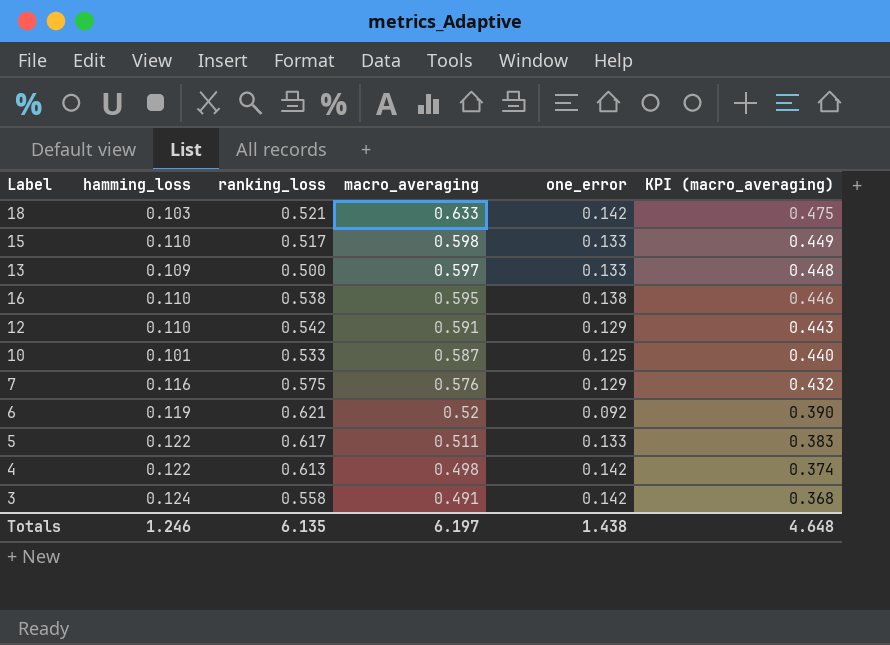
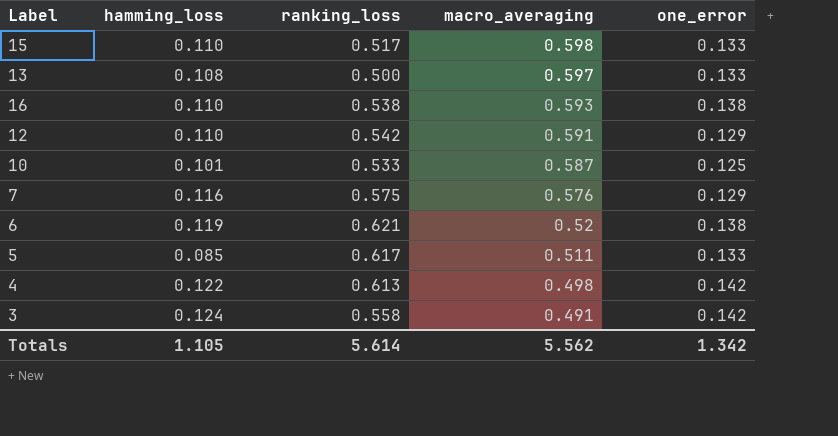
column KPI (macro_averaging) | formula: [macro_averaging] * 0.75 -> none
row 18: 0.103 | 0.521 | 0.633 | 0.142 | 0.475 -> none
13 | hamming_loss: 0.109 -> 0.108
16 | macro_averaging: 0.595 -> 0.593
6 | one_error: 0.092 -> 0.138
5 | hamming_loss: 0.122 -> 0.085
Totals | hamming_loss: 1.246 -> 1.105
Totals | ranking_loss: 6.135 -> 5.614
Totals | macro_averaging: 6.197 -> 5.562
Totals | one_error: 1.438 -> 1.342

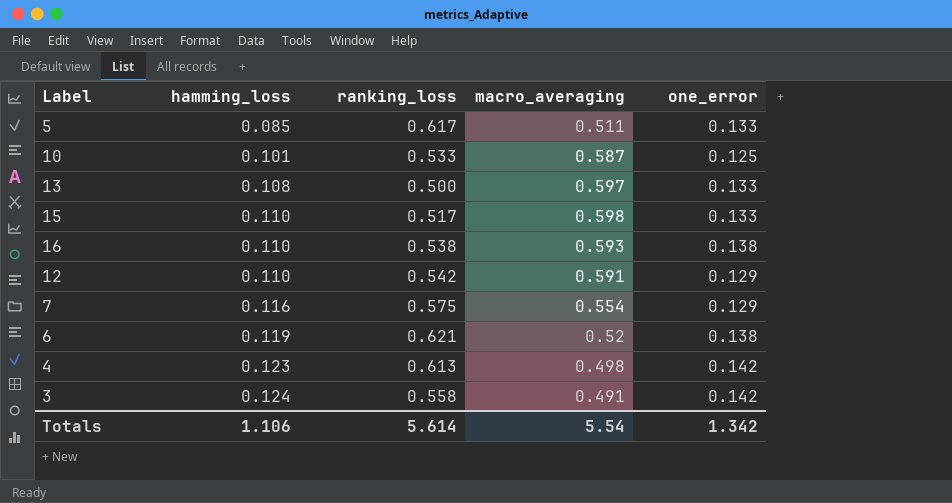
row order: macro_averaging descending -> hamming_loss ascending
7 | macro_averaging: 0.576 -> 0.554
4 | hamming_loss: 0.122 -> 0.123
Totals | hamming_loss: 1.105 -> 1.106
Totals | macro_averaging: 5.562 -> 5.54

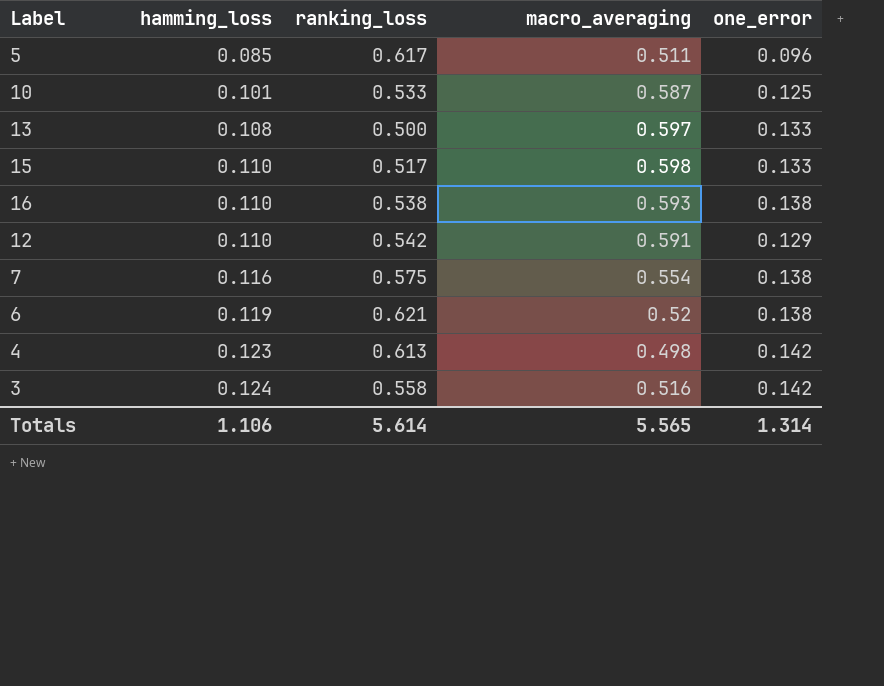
5 | one_error: 0.133 -> 0.096
7 | one_error: 0.129 -> 0.138
3 | macro_averaging: 0.491 -> 0.516
Totals | macro_averaging: 5.54 -> 5.565
Totals | one_error: 1.342 -> 1.314

